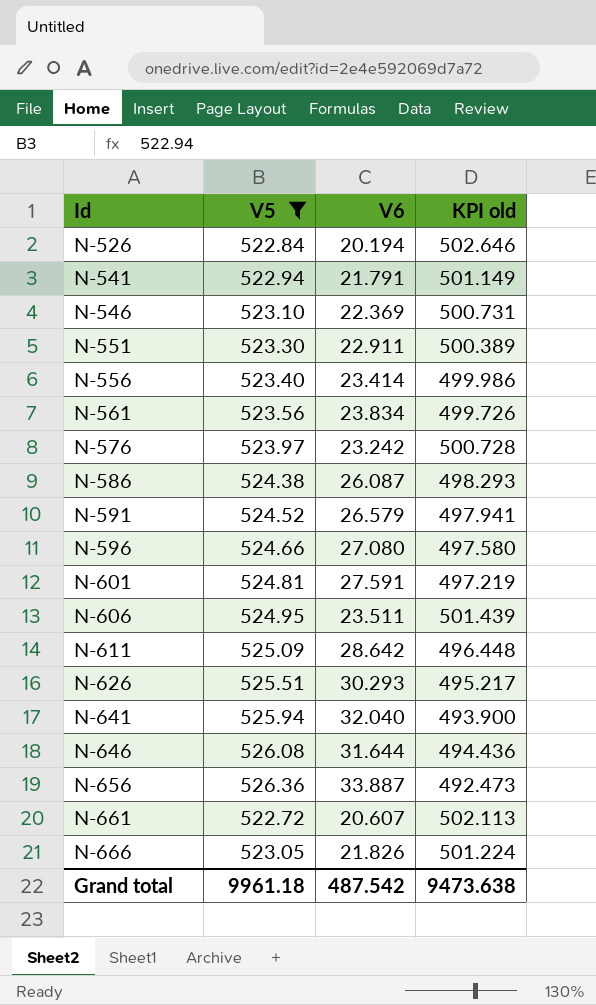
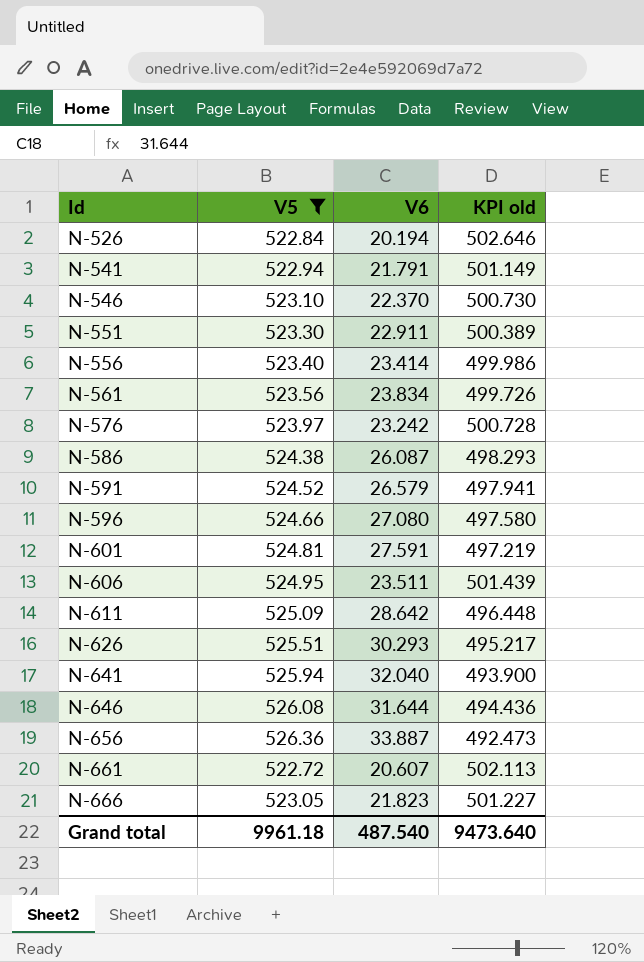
N-546 | V6: 22.369 -> 22.370
N-546 | KPI old: 500.731 -> 500.730
N-666 | V6: 21.826 -> 21.823
N-666 | KPI old: 501.224 -> 501.227
Grand total | V6: 487.542 -> 487.540
Grand total | KPI old: 9473.638 -> 9473.640

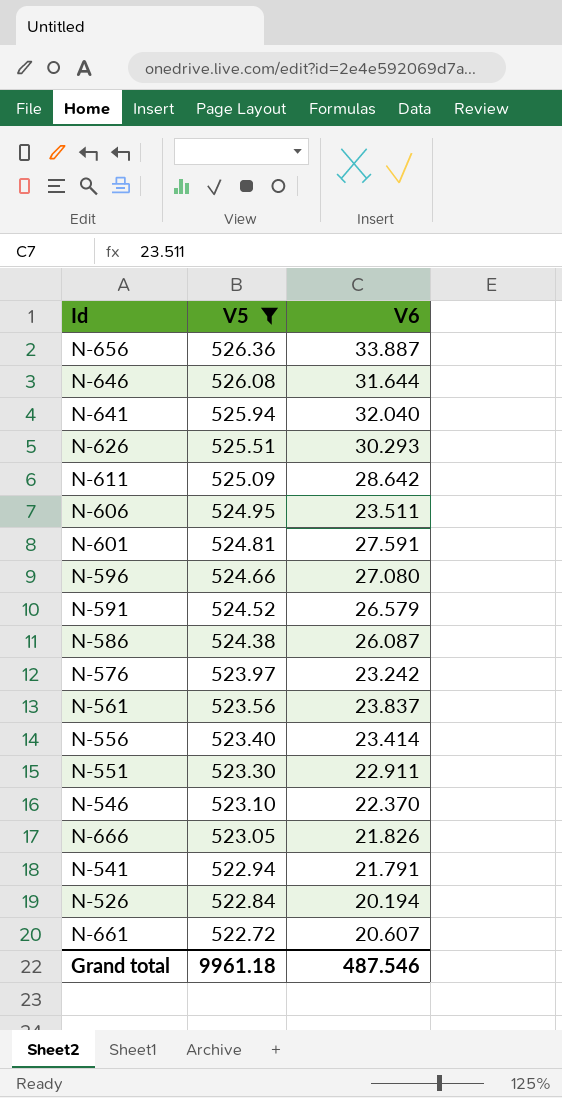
row order: Id ascending -> V5 descending
column KPI old | formula: [V5] - [V6] -> none
N-561 | V6: 23.834 -> 23.837
N-666 | V6: 21.823 -> 21.826
Grand total | V6: 487.540 -> 487.546

